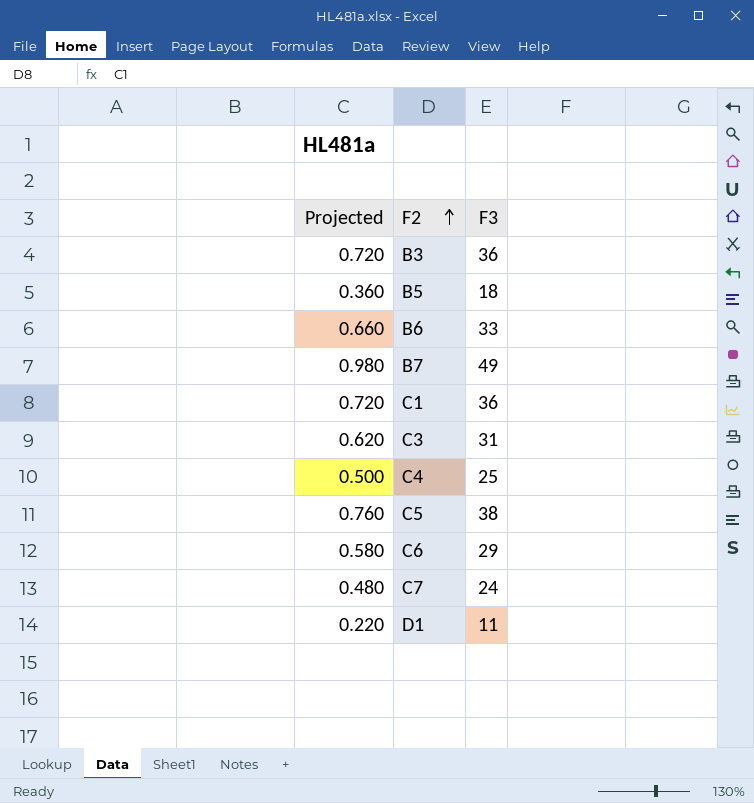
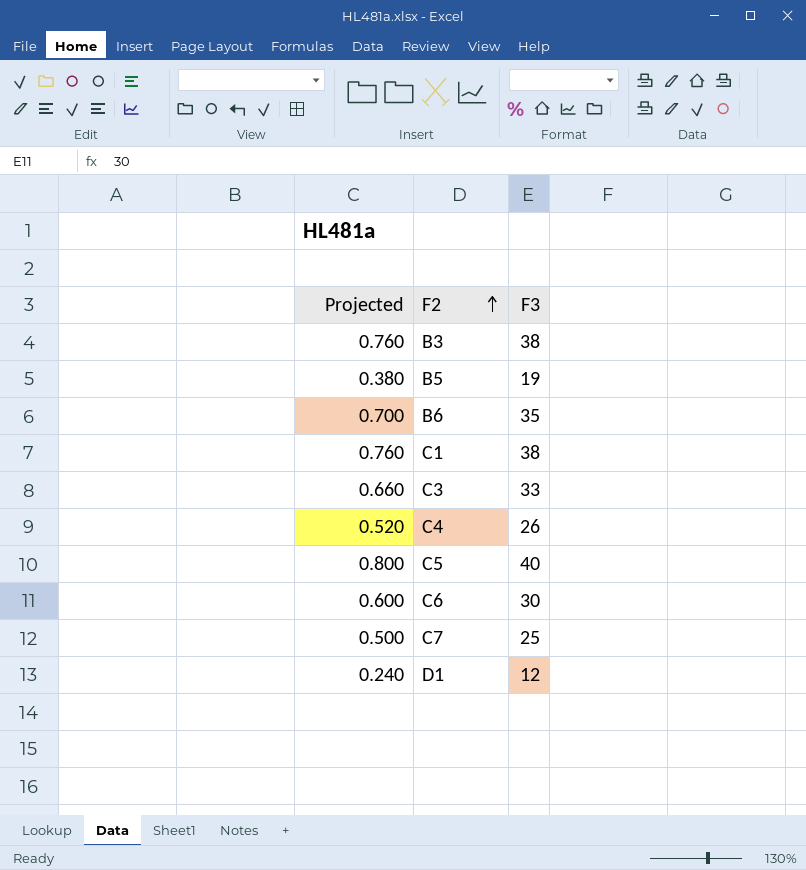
row B7: 0.980 | 49 -> none
B3 | Projected: 0.720 -> 0.760
B3 | F3: 36 -> 38
B5 | Projected: 0.360 -> 0.380
B5 | F3: 18 -> 19
B6 | Projected: 0.660 -> 0.700
B6 | F3: 33 -> 35
C1 | Projected: 0.720 -> 0.760
C1 | F3: 36 -> 38
C3 | Projected: 0.620 -> 0.660
C3 | F3: 31 -> 33
C4 | Projected: 0.500 -> 0.520
C4 | F3: 25 -> 26
C5 | Projected: 0.760 -> 0.800
C5 | F3: 38 -> 40
C6 | Projected: 0.580 -> 0.600
C6 | F3: 29 -> 30
C7 | Projected: 0.480 -> 0.500
C7 | F3: 24 -> 25
D1 | Projected: 0.220 -> 0.240
D1 | F3: 11 -> 12

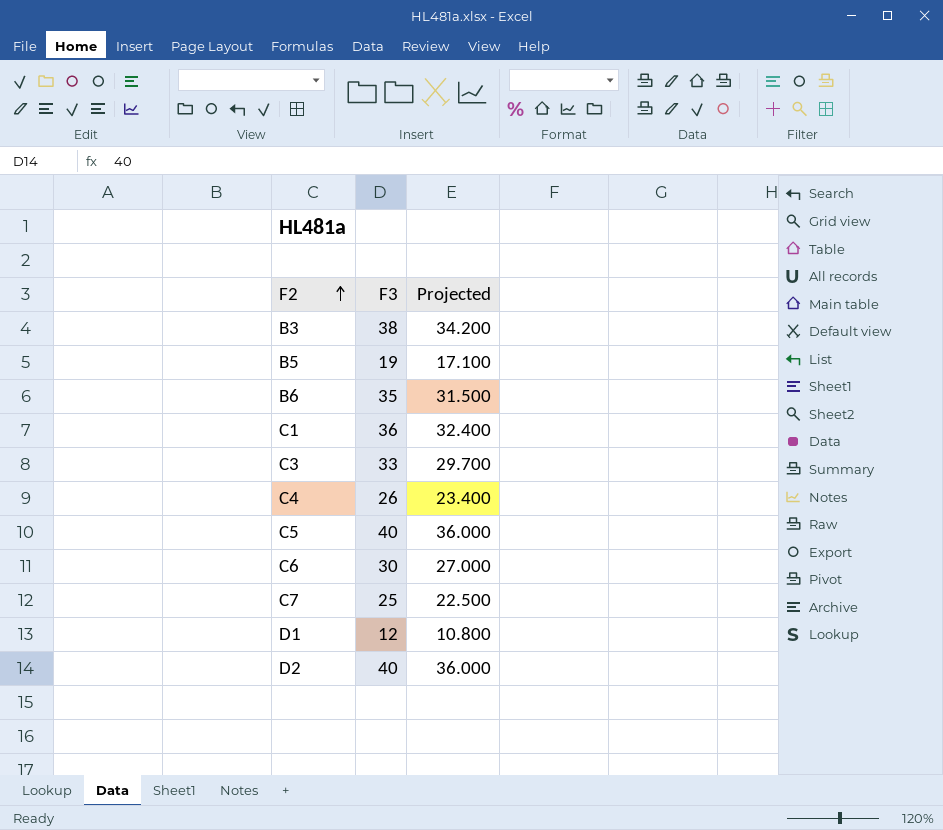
column Projected | formula: [F3] * 0.02 -> [F3] * 0.9
column Projected | position: 1 -> 3
C1 | F3: 38 -> 36
row D2: none -> 40 | 36.000

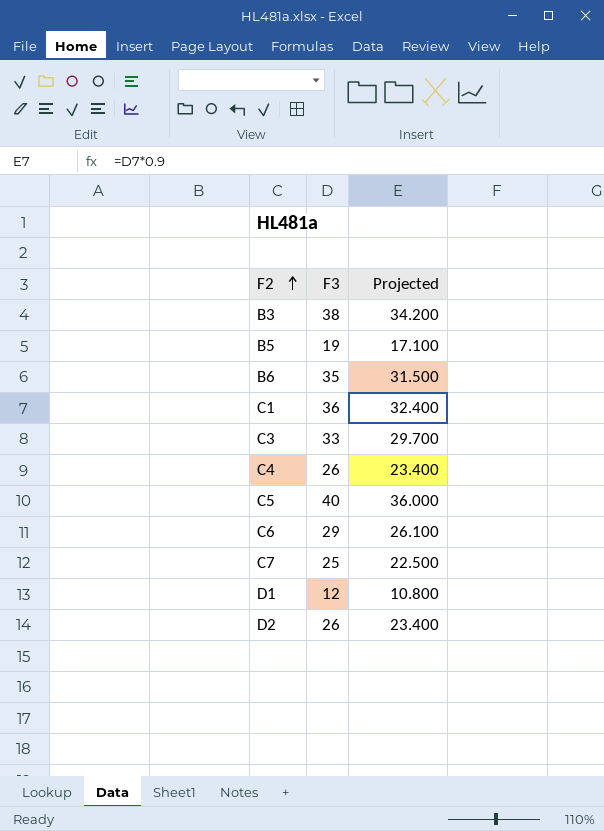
C6 | F3: 30 -> 29
C6 | Projected: 27.000 -> 26.100
D2 | F3: 40 -> 26
D2 | Projected: 36.000 -> 23.400

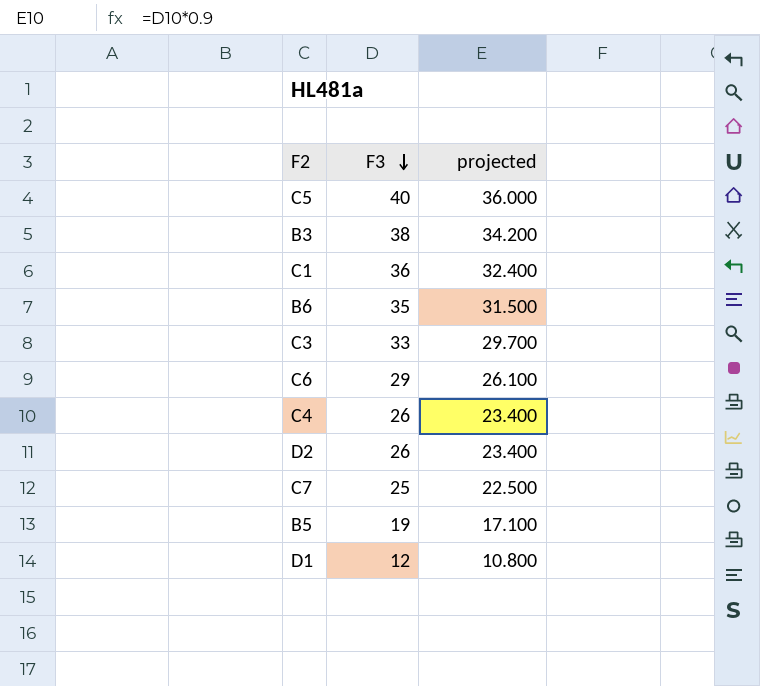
row order: F2 ascending -> F3 descending
column name: Projected -> projected

